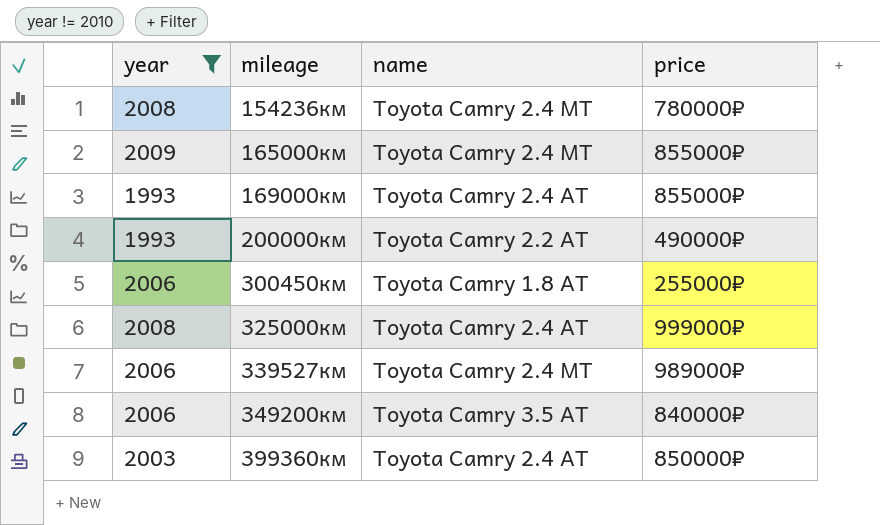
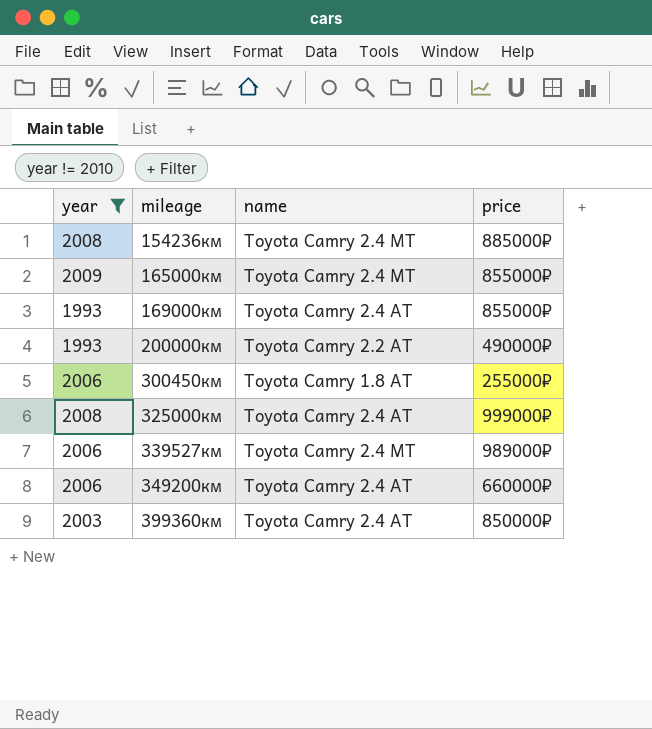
154236км | price: 780000₽ -> 885000₽
349200км | name: Toyota Camry 3.5 AT -> Toyota Camry 2.4 AT
349200км | price: 840000₽ -> 660000₽

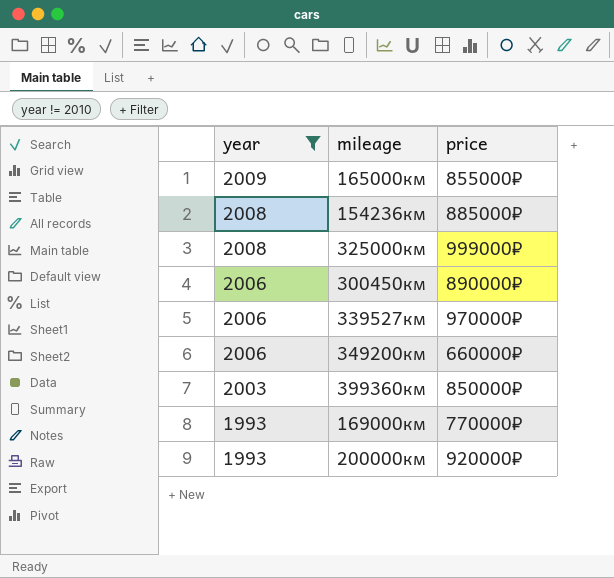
row order: mileage ascending -> year descending
column name | position: 3 -> none
300450км | price: 255000₽ -> 890000₽
339527км | price: 989000₽ -> 970000₽
169000км | price: 855000₽ -> 770000₽
200000км | price: 490000₽ -> 920000₽

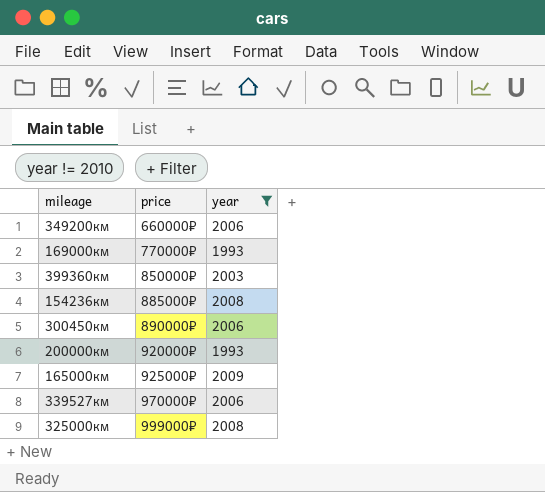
row order: year descending -> price ascending
column year | position: 1 -> 3
165000км | price: 855000₽ -> 925000₽

